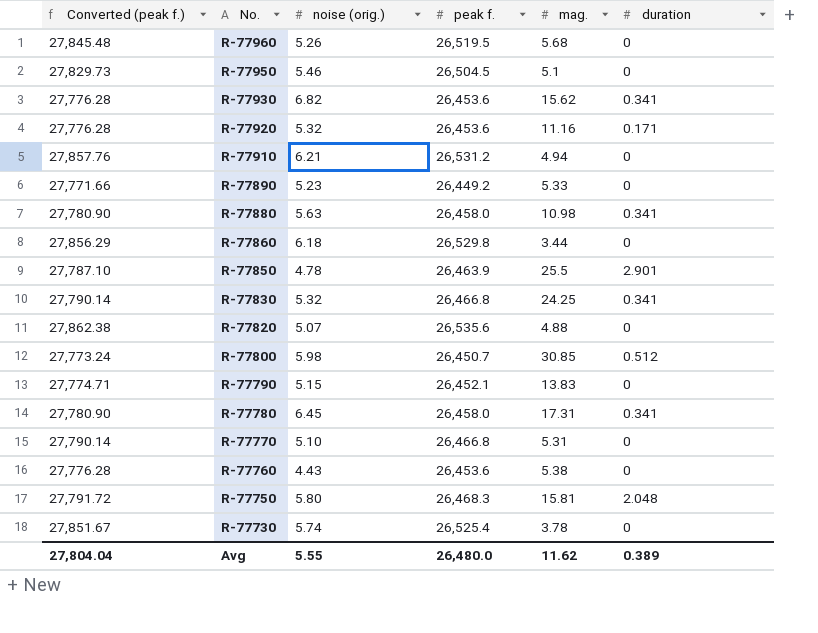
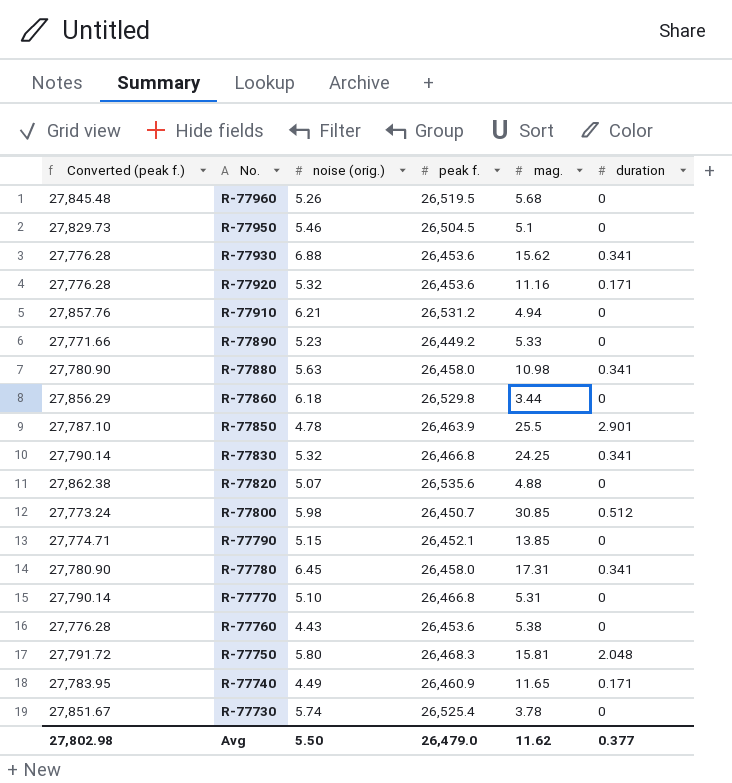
R-77930 | noise (orig.): 6.82 -> 6.88
R-77790 | mag.: 13.83 -> 13.85
row R-77740: none -> 27,783.95 | 4.49 | 26,460.9 | 11.65 | 0.171
Avg | Converted (peak f.): 27,804.04 -> 27,802.98
Avg | noise (orig.): 5.55 -> 5.50
Avg | peak f.: 26,480.0 -> 26,479.0
Avg | duration: 0.389 -> 0.377

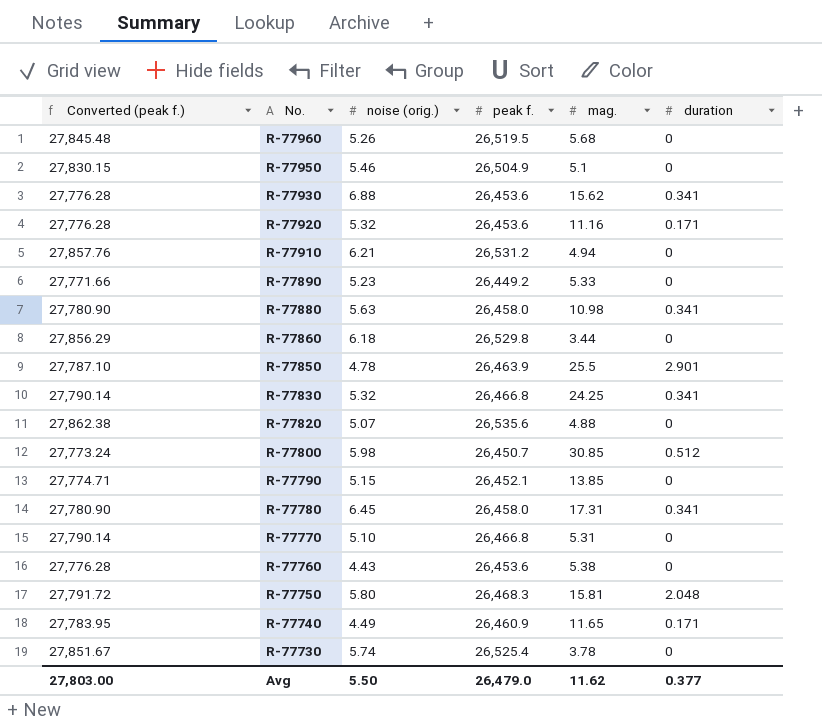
R-77950 | Converted (peak f.): 27,829.73 -> 27,830.15
R-77950 | peak f.: 26,504.5 -> 26,504.9
Avg | Converted (peak f.): 27,802.98 -> 27,803.00

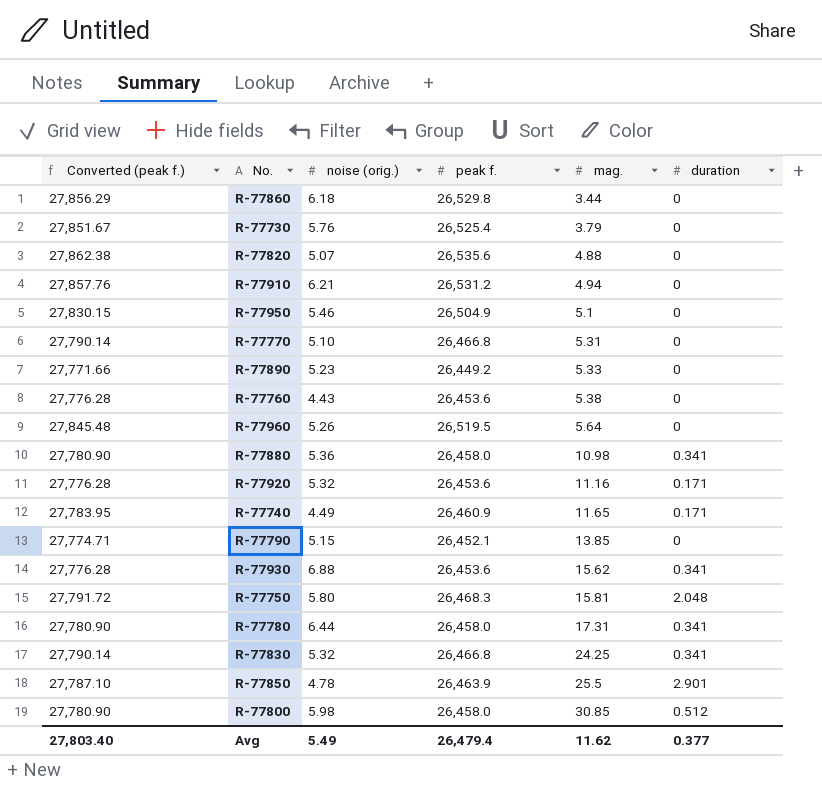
row order: No. descending -> mag. ascending
R-77730 | noise (orig.): 5.74 -> 5.76
R-77730 | mag.: 3.78 -> 3.79
R-77960 | mag.: 5.68 -> 5.64
R-77880 | noise (orig.): 5.63 -> 5.36
R-77780 | noise (orig.): 6.45 -> 6.44
R-77800 | Converted (peak f.): 27,773.24 -> 27,780.90
R-77800 | peak f.: 26,450.7 -> 26,458.0
Avg | Converted (peak f.): 27,803.00 -> 27,803.40
Avg | noise (orig.): 5.50 -> 5.49
Avg | peak f.: 26,479.0 -> 26,479.4

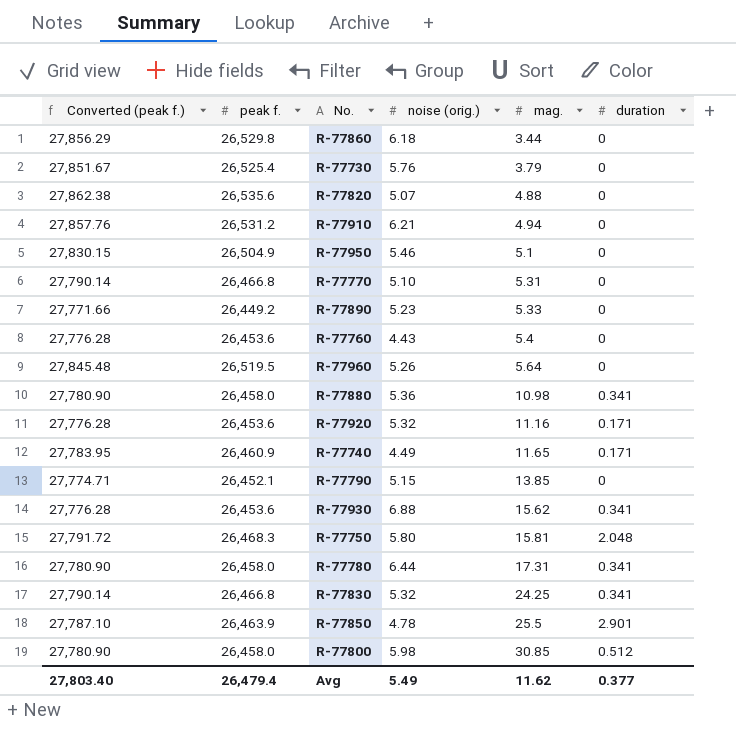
column peak f. | position: 4 -> 2
R-77760 | mag.: 5.38 -> 5.4

